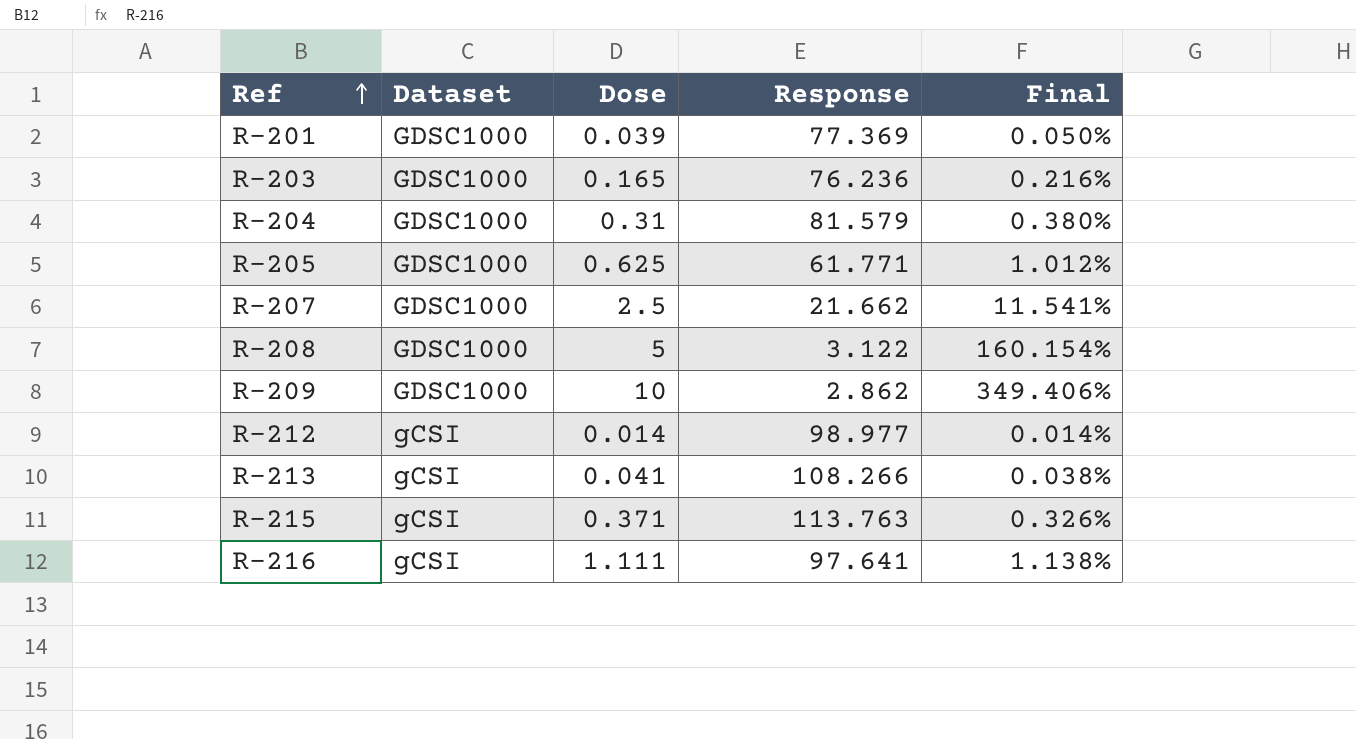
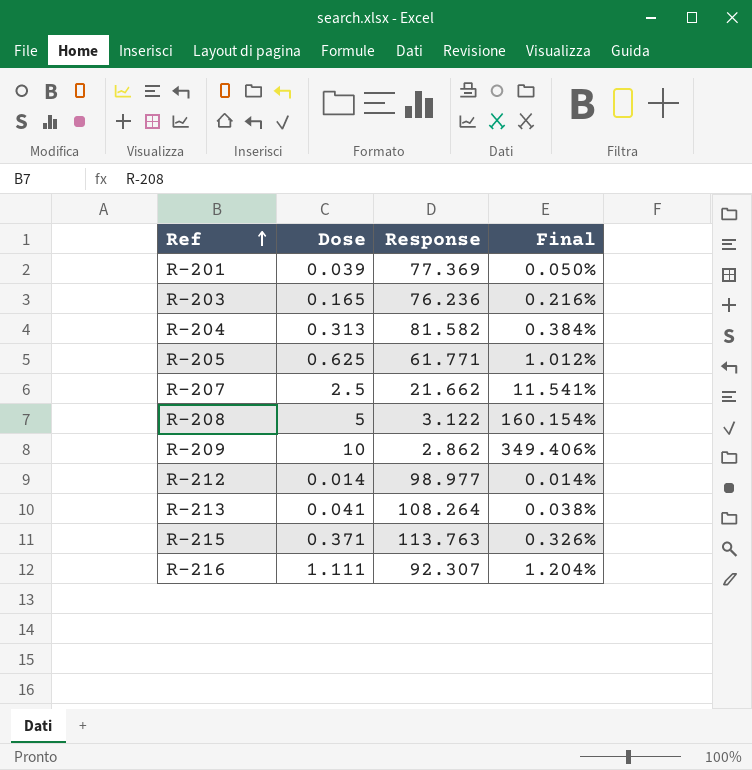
column Dataset | position: 2 -> none
R-204 | Dose: 0.31 -> 0.313
R-204 | Response: 81.579 -> 81.582
R-204 | Final: 0.380% -> 0.384%
R-213 | Response: 108.266 -> 108.264
R-216 | Response: 97.641 -> 92.307
R-216 | Final: 1.138% -> 1.204%

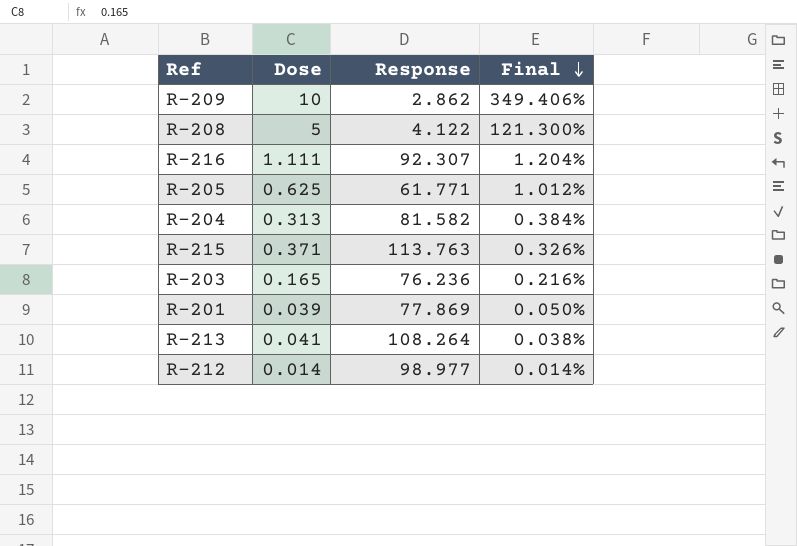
row order: Ref ascending -> Final descending
row R-207: 2.5 | 21.662 | 11.541% -> none
R-208 | Response: 3.122 -> 4.122
R-208 | Final: 160.154% -> 121.300%
R-201 | Response: 77.369 -> 77.869

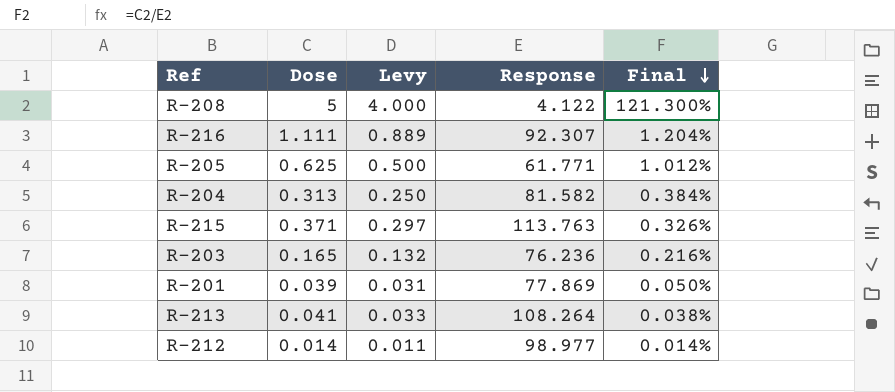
column Levy | formula: none -> [Dose] * 0.8
row R-209: 10 | 2.862 | 349.406% -> none

